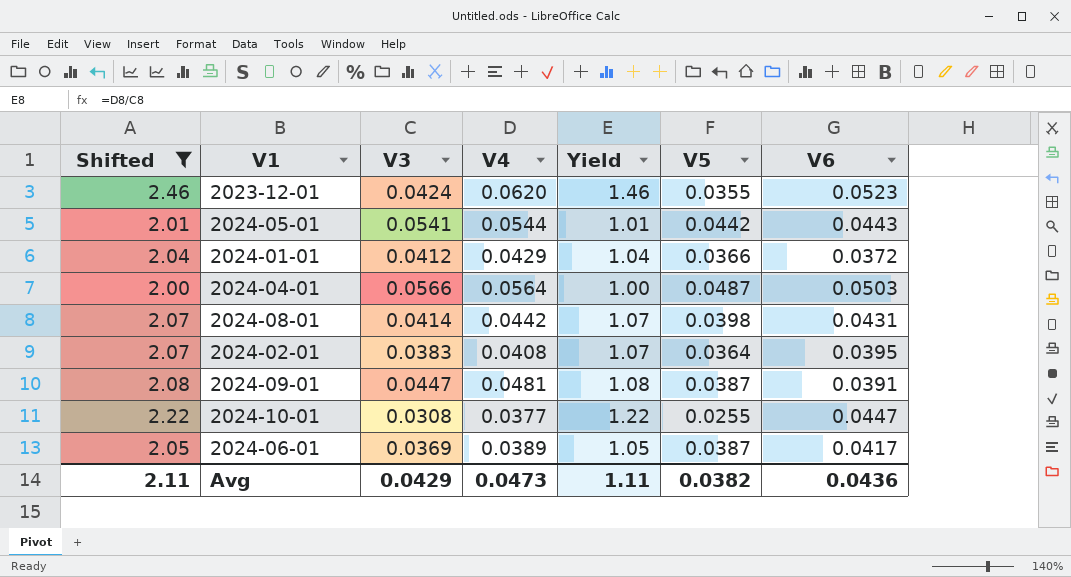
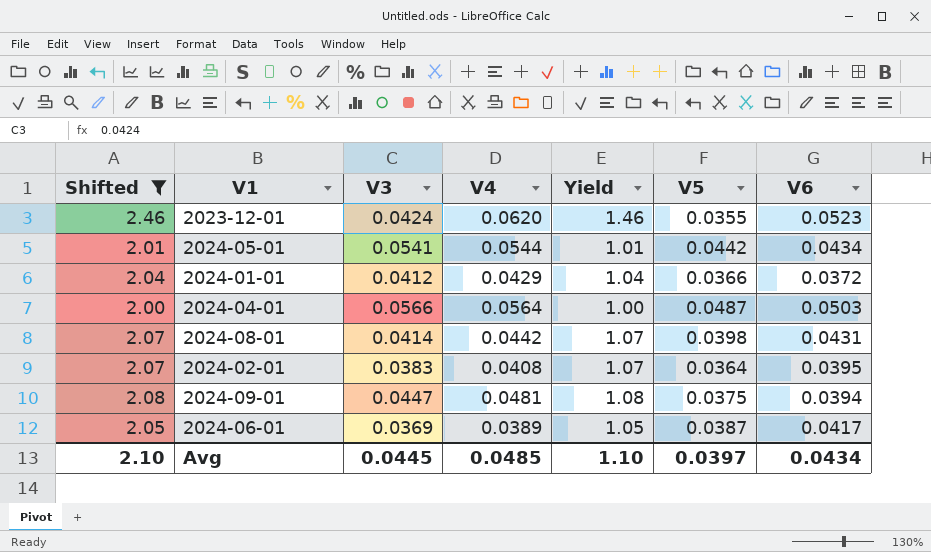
row 2024-10-01: 2.22 | 0.0308 | 0.0377 | 1.22 | 0.0255 | 0.0447 -> none
2024-05-01 | V6: 0.0443 -> 0.0434
2024-09-01 | V5: 0.0387 -> 0.0375
2024-09-01 | V6: 0.0391 -> 0.0394
Avg | Shifted: 2.11 -> 2.10
Avg | V3: 0.0429 -> 0.0445
Avg | V4: 0.0473 -> 0.0485
Avg | Yield: 1.11 -> 1.10
Avg | V5: 0.0382 -> 0.0397
Avg | V6: 0.0436 -> 0.0434

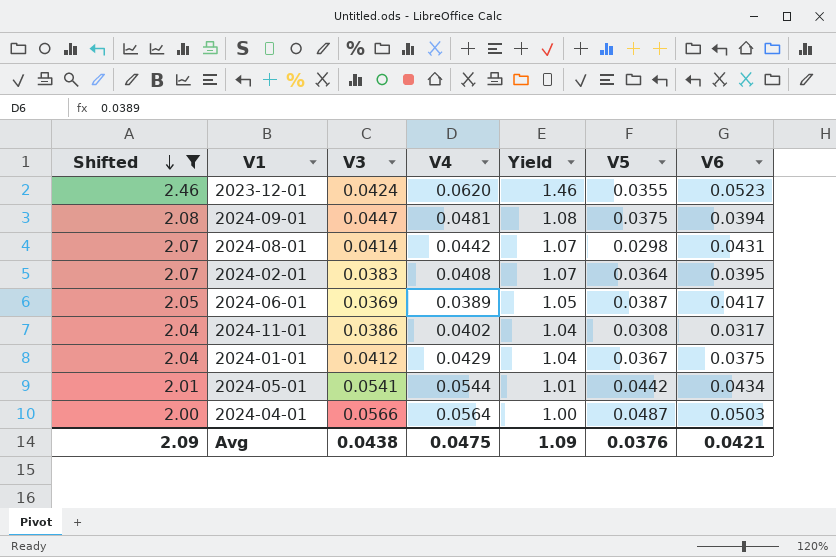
row order: none -> Shifted descending
2024-08-01 | V5: 0.0398 -> 0.0298
row 2024-11-01: none -> 2.04 | 0.0386 | 0.0402 | 1.04 | 0.0308 | 0.0317
2024-01-01 | V5: 0.0366 -> 0.0367
2024-01-01 | V6: 0.0372 -> 0.0375
Avg | Shifted: 2.10 -> 2.09
Avg | V3: 0.0445 -> 0.0438
Avg | V4: 0.0485 -> 0.0475
Avg | Yield: 1.10 -> 1.09
Avg | V5: 0.0397 -> 0.0376
Avg | V6: 0.0434 -> 0.0421

